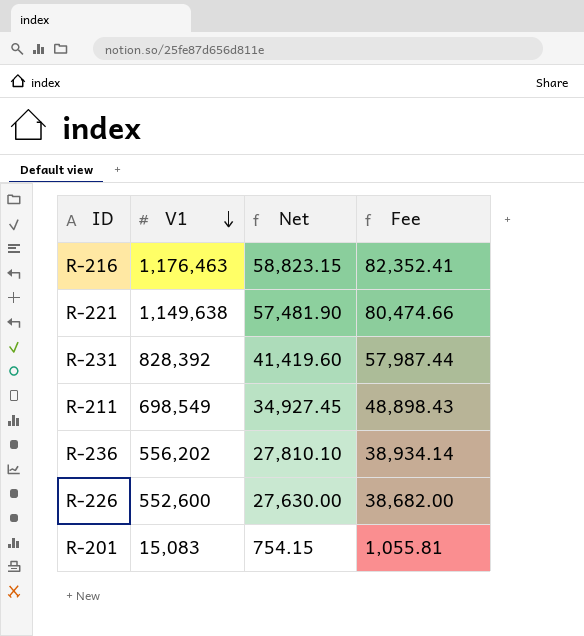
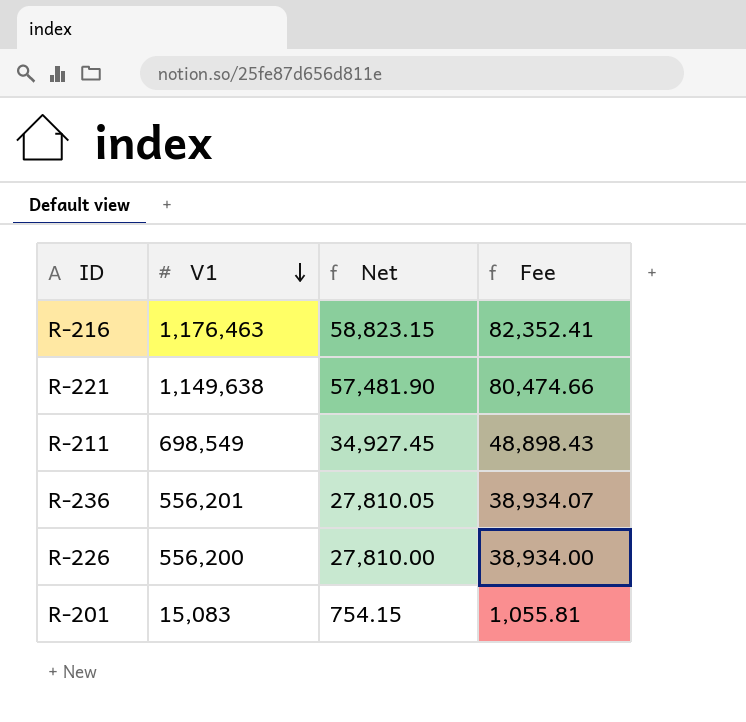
row R-231: 828,392 | 41,419.60 | 57,987.44 -> none
R-236 | V1: 556,202 -> 556,201
R-236 | Net: 27,810.10 -> 27,810.05
R-236 | Fee: 38,934.14 -> 38,934.07
R-226 | V1: 552,600 -> 556,200
R-226 | Net: 27,630.00 -> 27,810.00
R-226 | Fee: 38,682.00 -> 38,934.00

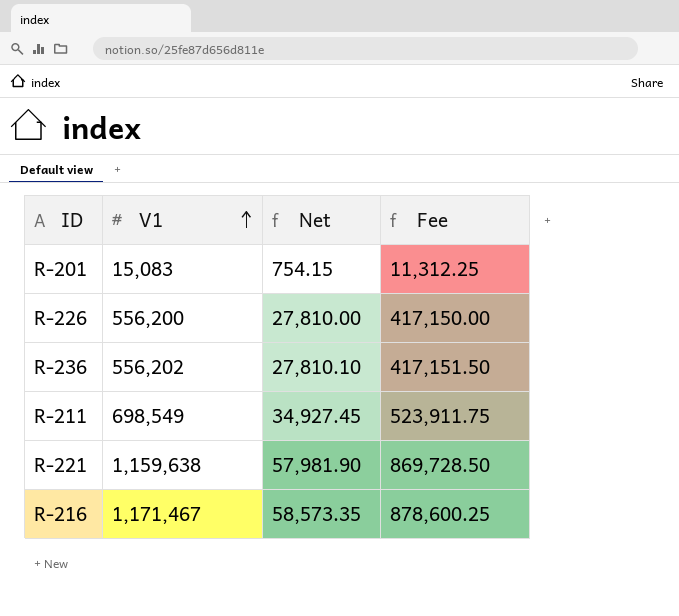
row order: V1 descending -> V1 ascending
column Fee | formula: [V1] * 0.07 -> [V1] * 0.75
R-236 | V1: 556,201 -> 556,202
R-236 | Net: 27,810.05 -> 27,810.10
R-221 | V1: 1,149,638 -> 1,159,638
R-221 | Net: 57,481.90 -> 57,981.90
R-216 | V1: 1,176,463 -> 1,171,467
R-216 | Net: 58,823.15 -> 58,573.35

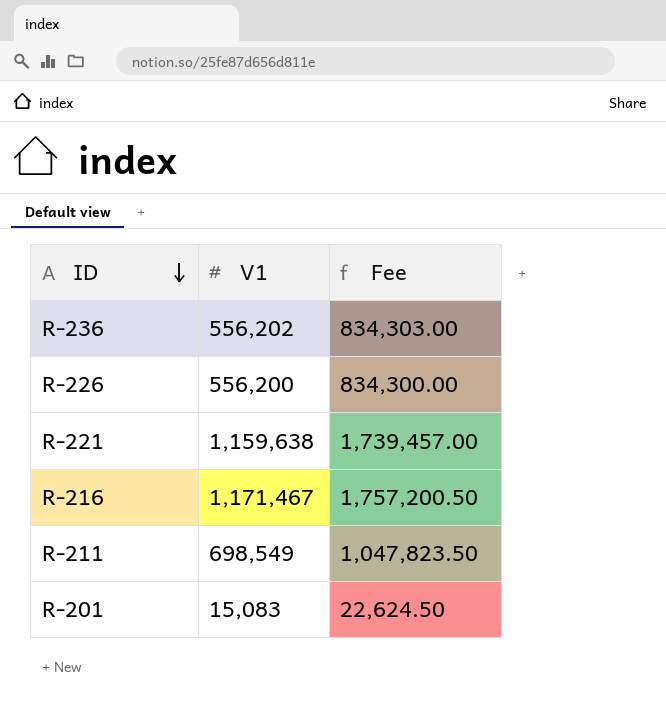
row order: V1 ascending -> ID descending
column Net | formula: [V1] * 0.05 -> none
column Fee | formula: [V1] * 0.75 -> [V1] * 1.5

